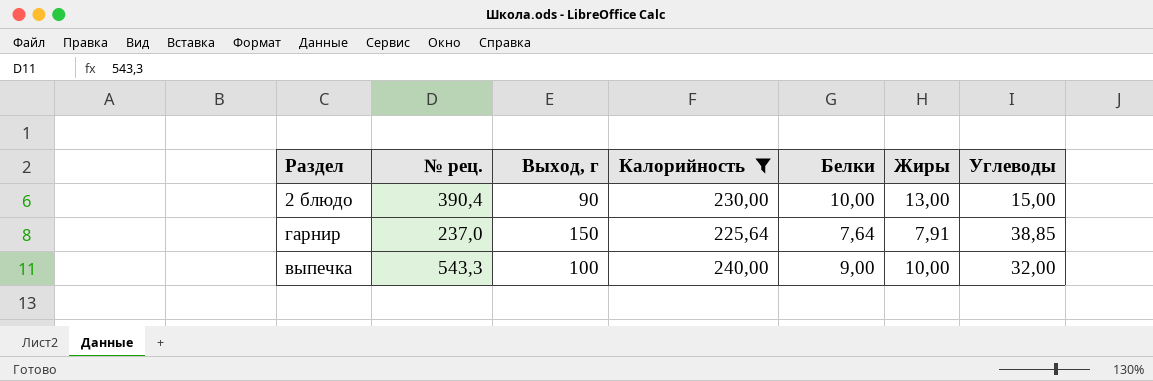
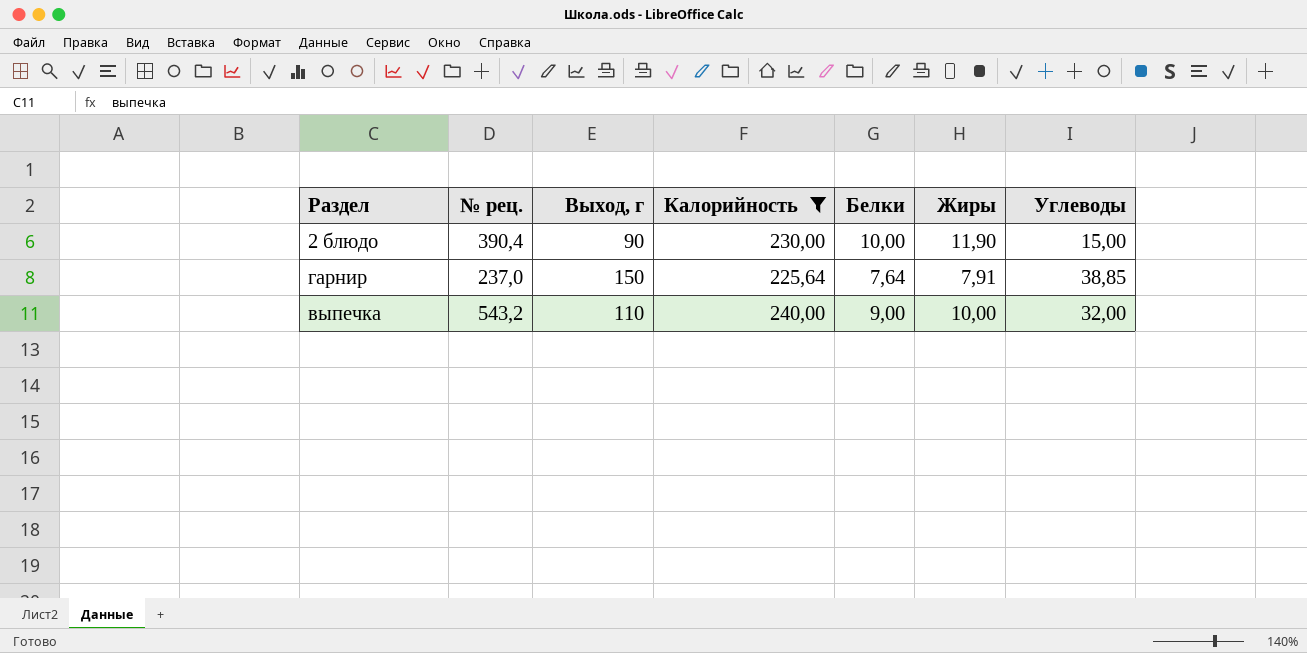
2 блюдо | Жиры: 13,00 -> 11,90
выпечка | № рец.: 543,3 -> 543,2
выпечка | Выход, г: 100 -> 110

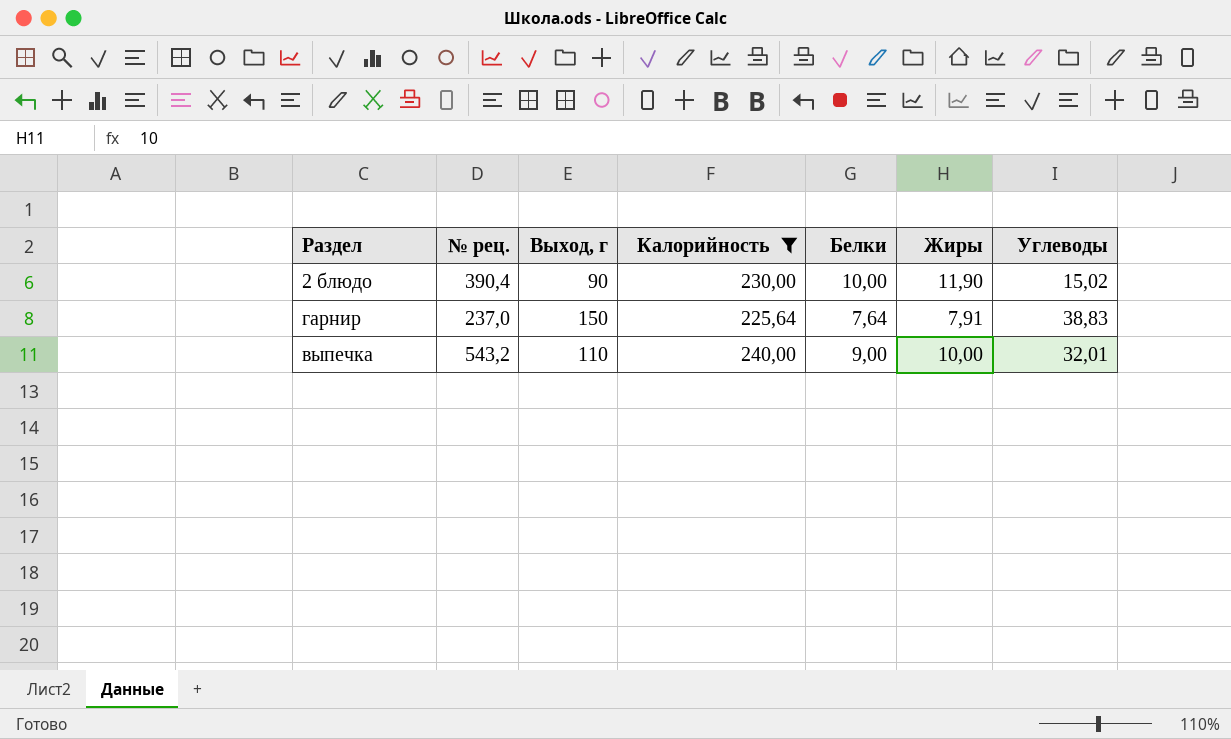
2 блюдо | Углеводы: 15,00 -> 15,02
гарнир | Углеводы: 38,85 -> 38,83
выпечка | Углеводы: 32,00 -> 32,01

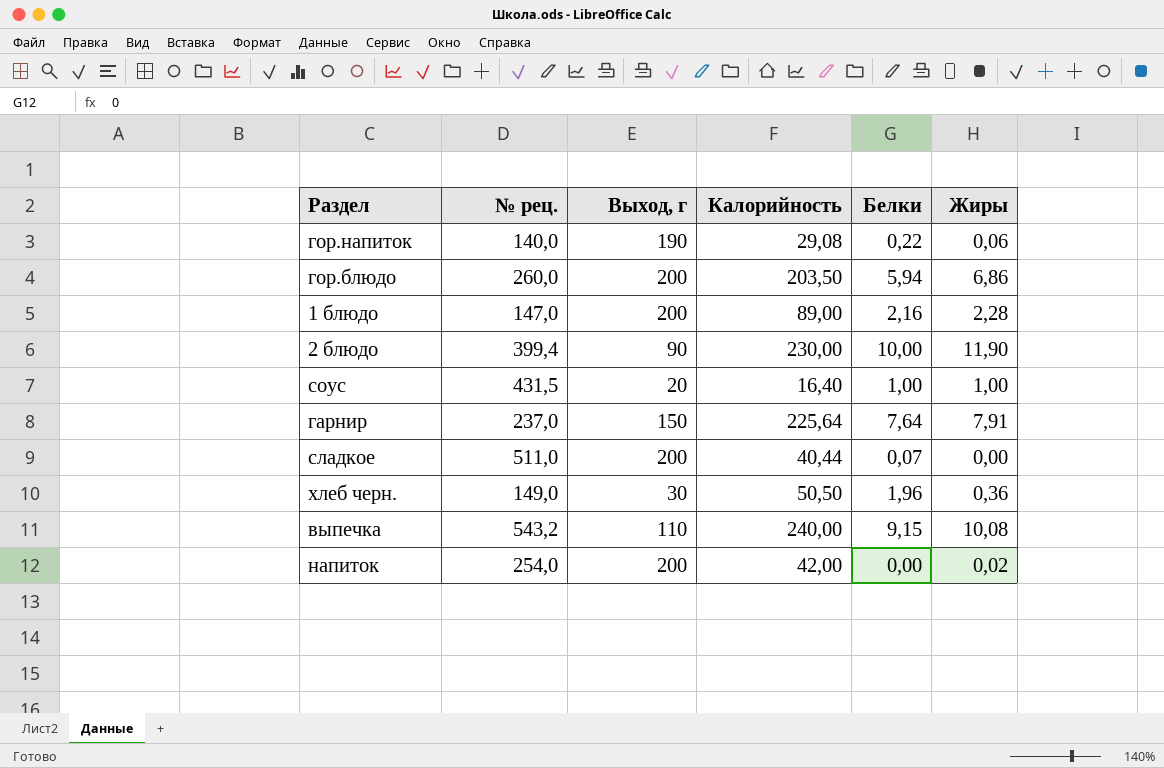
filter: Калорийность >= 225,64 -> none
column Углеводы | position: 7 -> none
2 блюдо | № рец.: 390,4 -> 399,4
выпечка | Белки: 9,00 -> 9,15
выпечка | Жиры: 10,00 -> 10,08

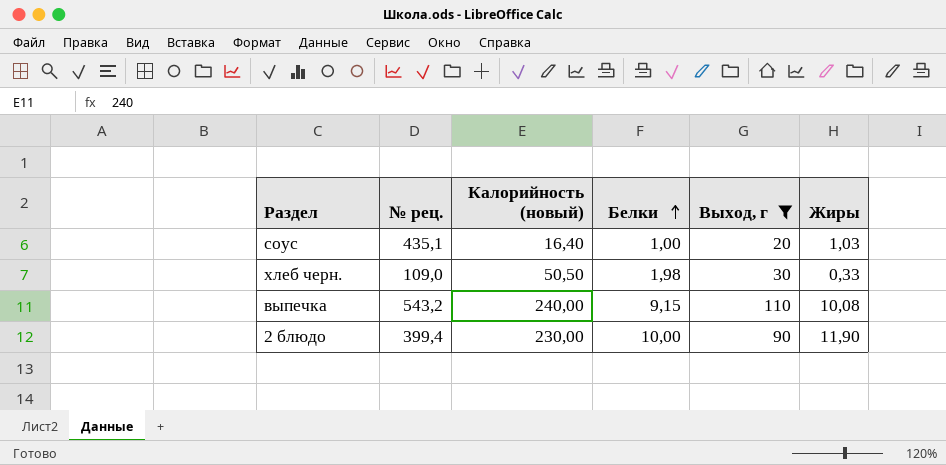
filter: none -> Выход, г <= 110
row order: none -> Белки ascending
column name: Калорийность -> Калорийность (новый)
column Выход, г | position: 3 -> 5
соус | № рец.: 431,5 -> 435,1
соус | Жиры: 1,00 -> 1,03
хлеб черн. | № рец.: 149,0 -> 109,0
хлеб черн. | Белки: 1,96 -> 1,98
хлеб черн. | Жиры: 0,36 -> 0,33

